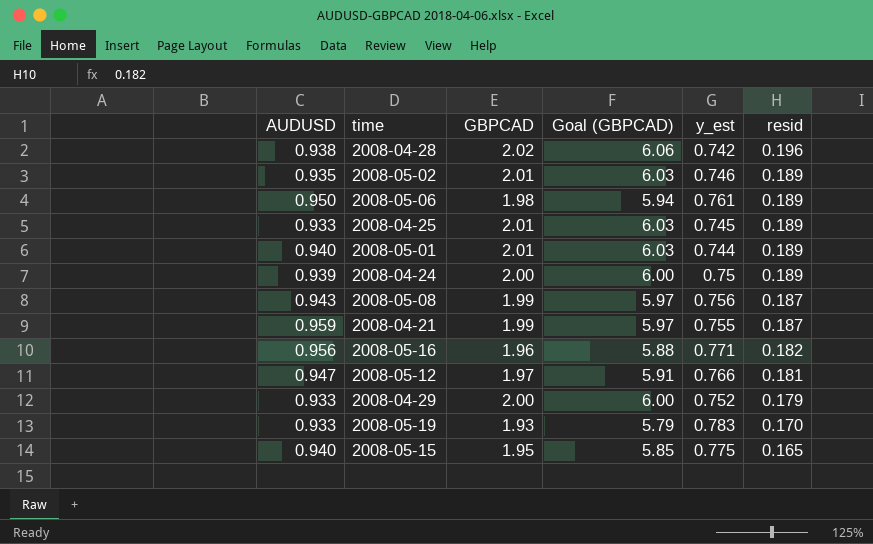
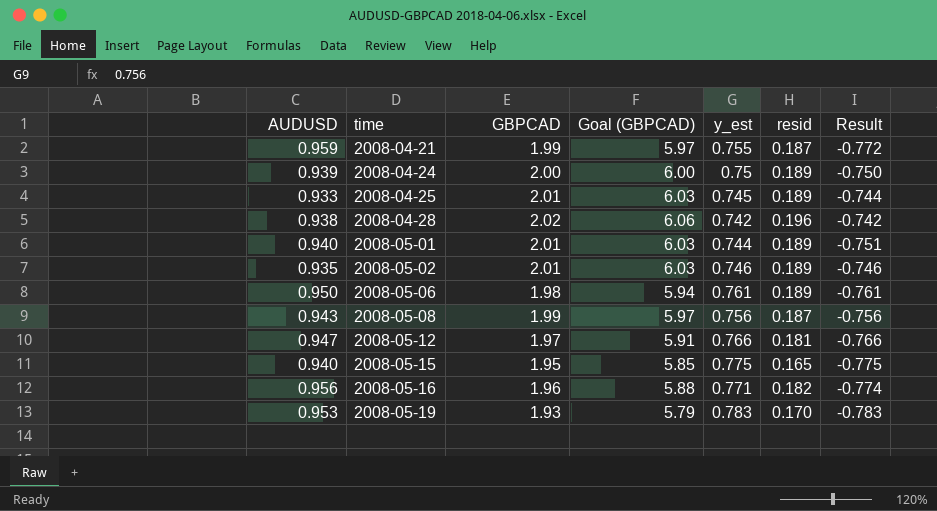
row order: resid descending -> time ascending
column Result | formula: none -> [resid] - [AUDUSD]
row 2008-04-29: 0.933 | 2.00 | 6.00 | 0.752 | 0.179 -> none
2008-05-19 | AUDUSD: 0.933 -> 0.953

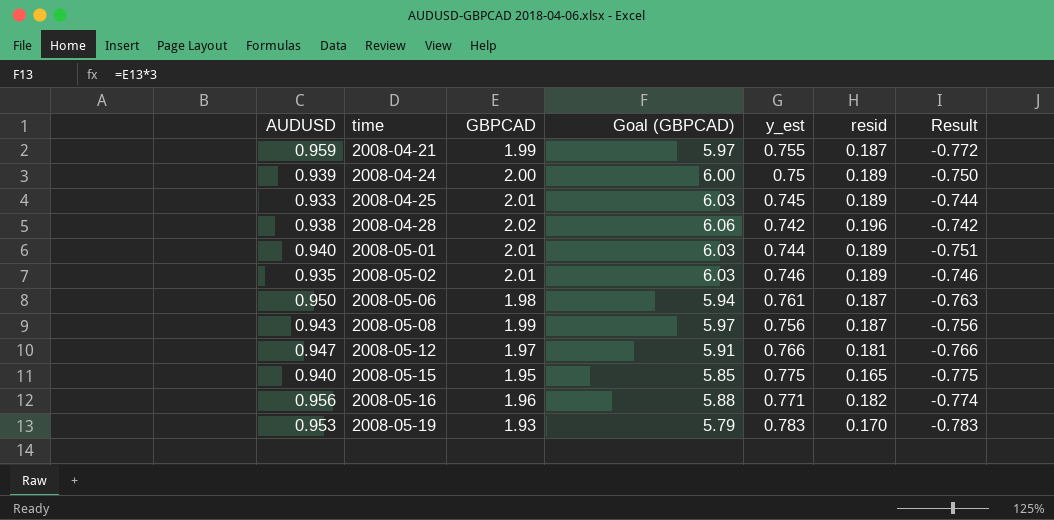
2008-05-06 | resid: 0.189 -> 0.187
2008-05-06 | Result: -0.761 -> -0.763

